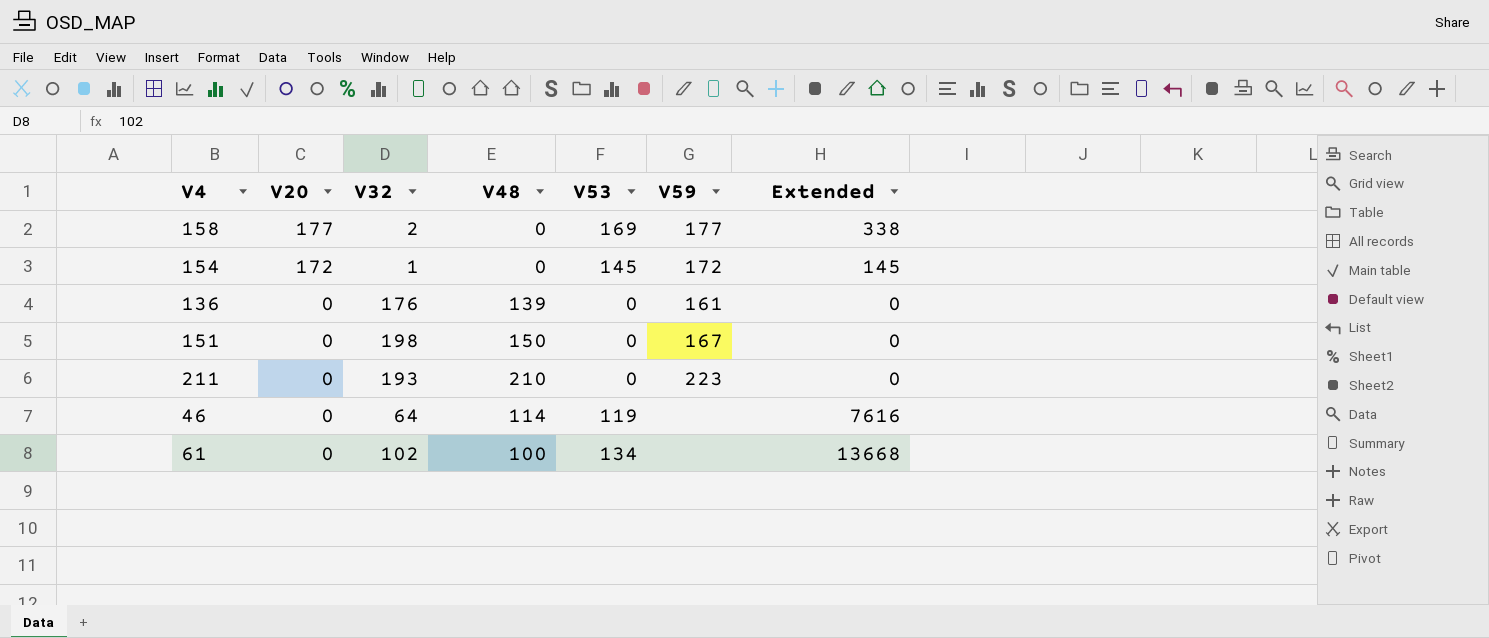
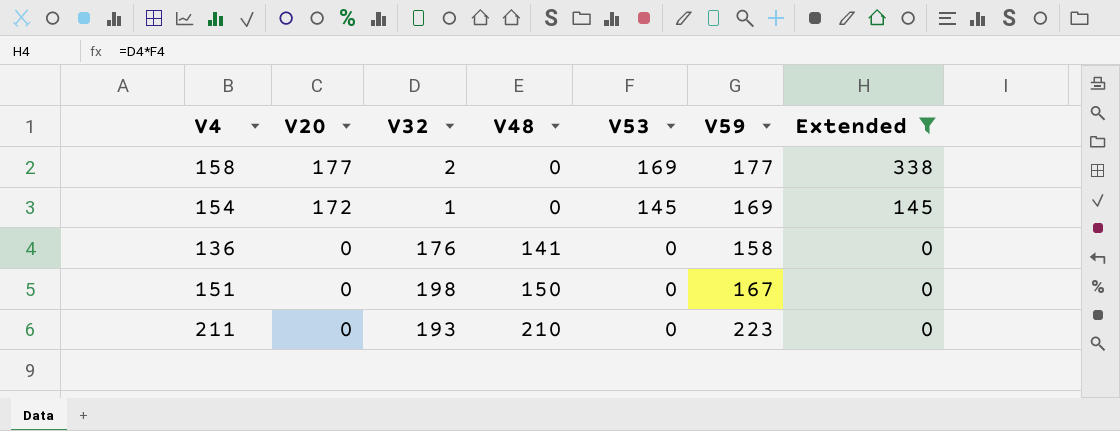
filter: none -> Extended <= 338
154 | V59: 172 -> 169
136 | V48: 139 -> 141
136 | V59: 161 -> 158

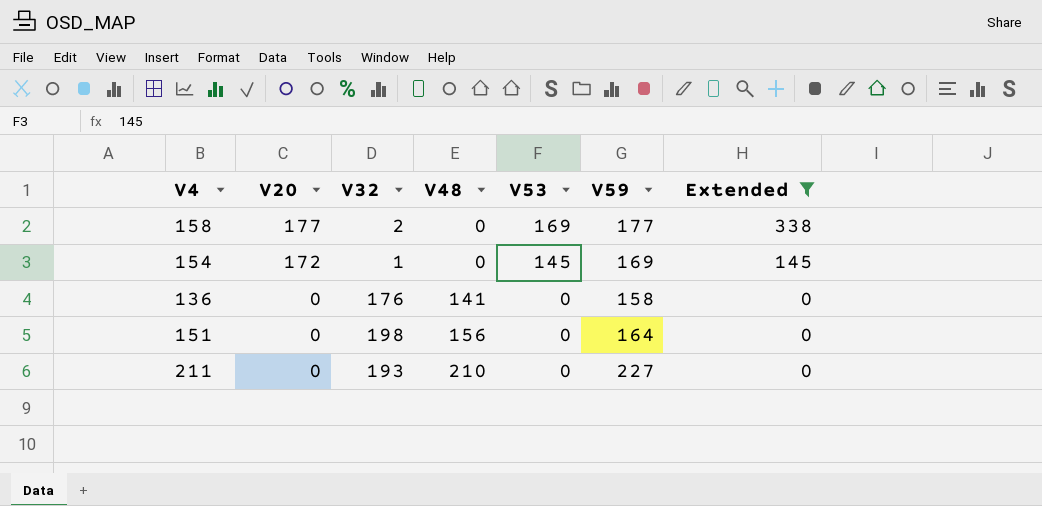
151 | V48: 150 -> 156
151 | V59: 167 -> 164
211 | V59: 223 -> 227

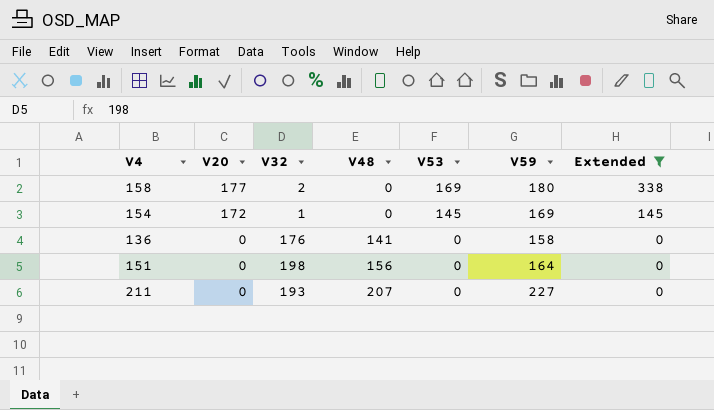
158 | V59: 177 -> 180
211 | V48: 210 -> 207

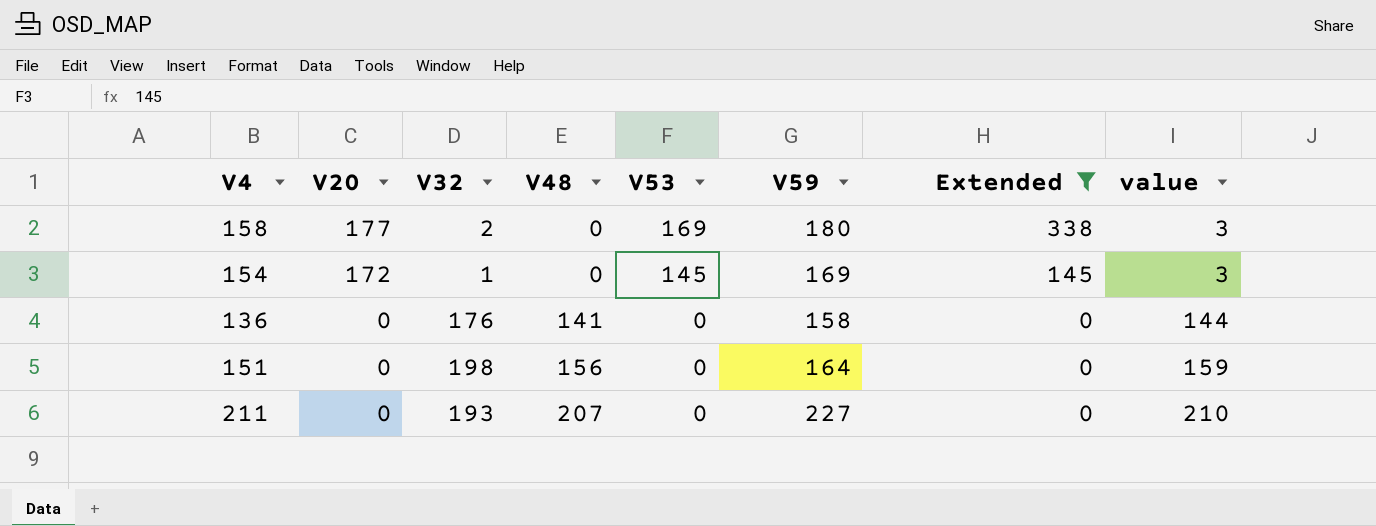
column value | formula: none -> [V48] + 3

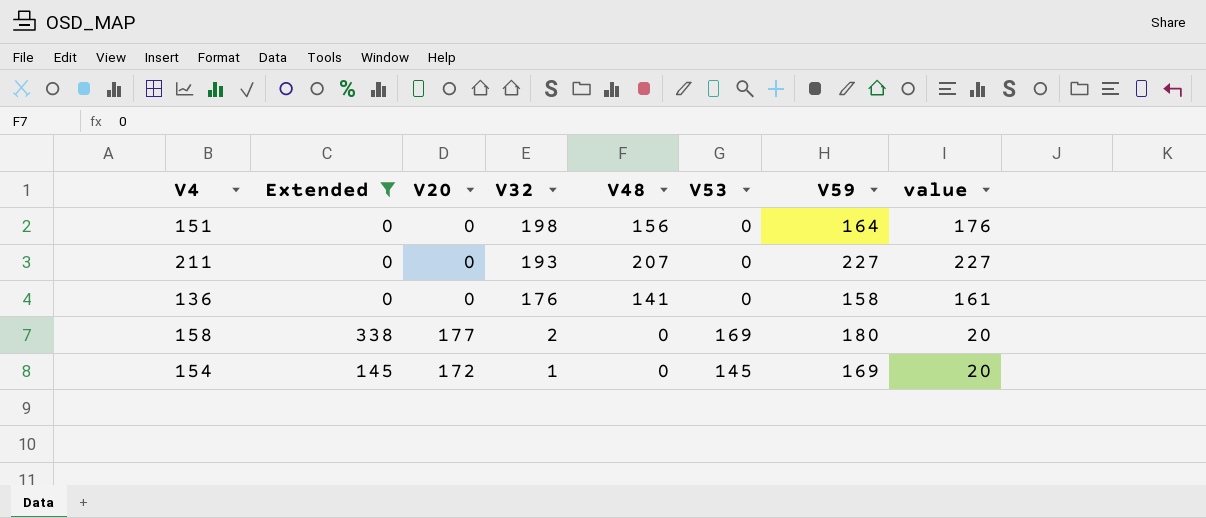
row order: V20 descending -> V32 descending
column Extended | position: 7 -> 2
column value | formula: [V48] + 3 -> [V48] + 20

